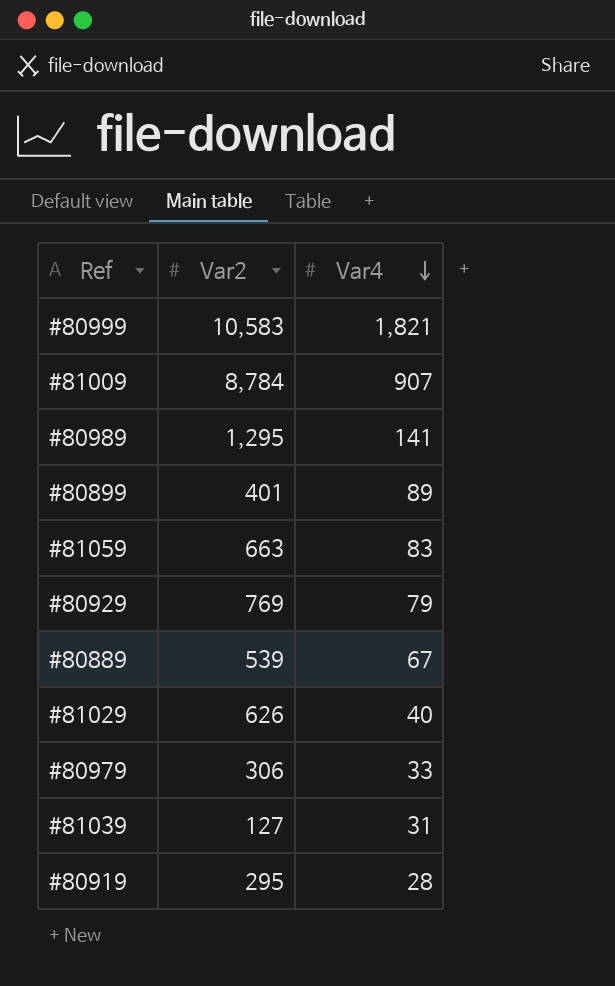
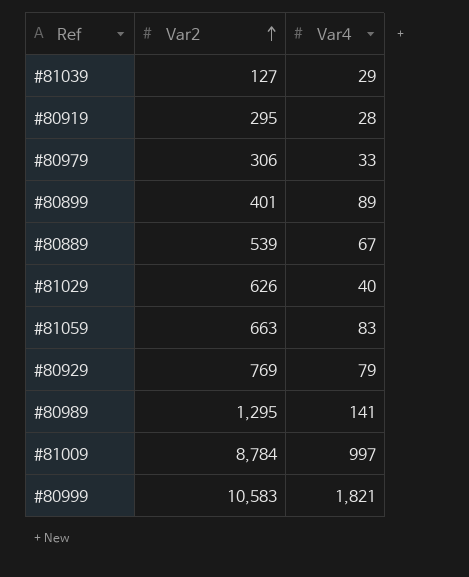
row order: Var4 descending -> Var2 ascending
#81039 | Var4: 31 -> 29
#81009 | Var4: 907 -> 997

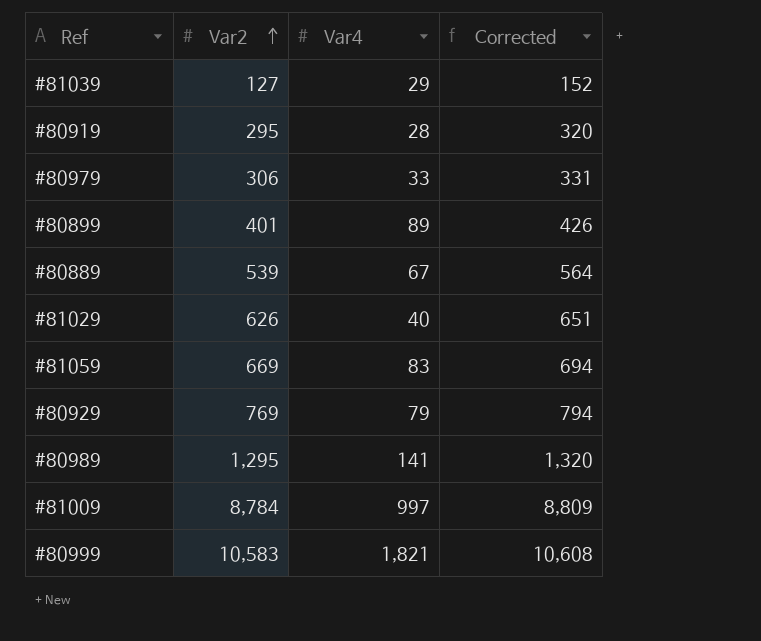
column Corrected | formula: none -> [Var2] + 25
#81059 | Var2: 663 -> 669

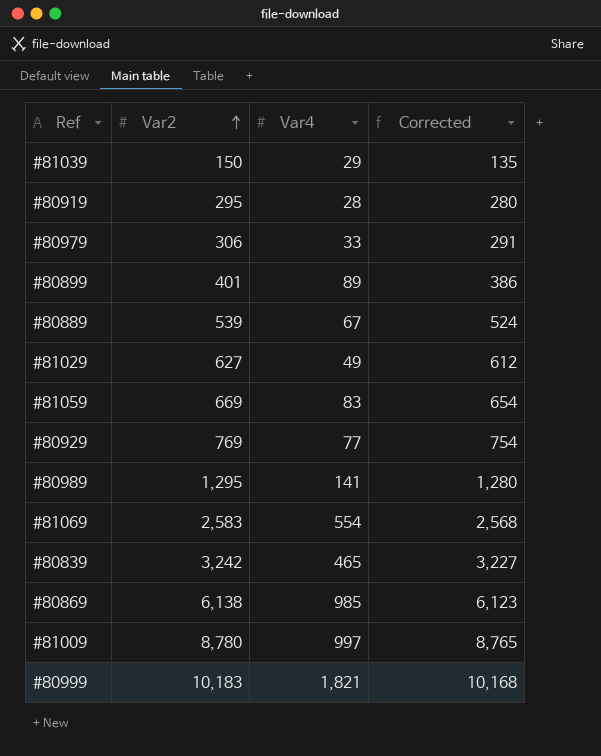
column Corrected | formula: [Var2] + 25 -> [Var2] - 15
#81039 | Var2: 127 -> 150
#81029 | Var2: 626 -> 627
#81029 | Var4: 40 -> 49
#80929 | Var4: 79 -> 77
row #81069: none -> 2,583 | 554 | 2,568
row #80839: none -> 3,242 | 465 | 3,227
row #80869: none -> 6,138 | 985 | 6,123
#81009 | Var2: 8,784 -> 8,780
#80999 | Var2: 10,583 -> 10,183

